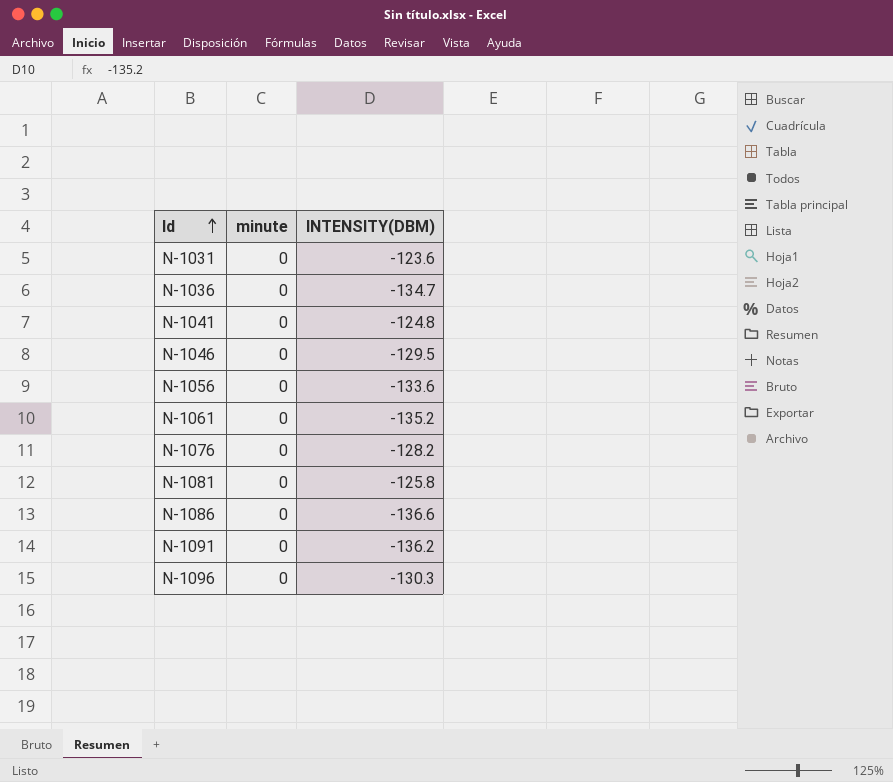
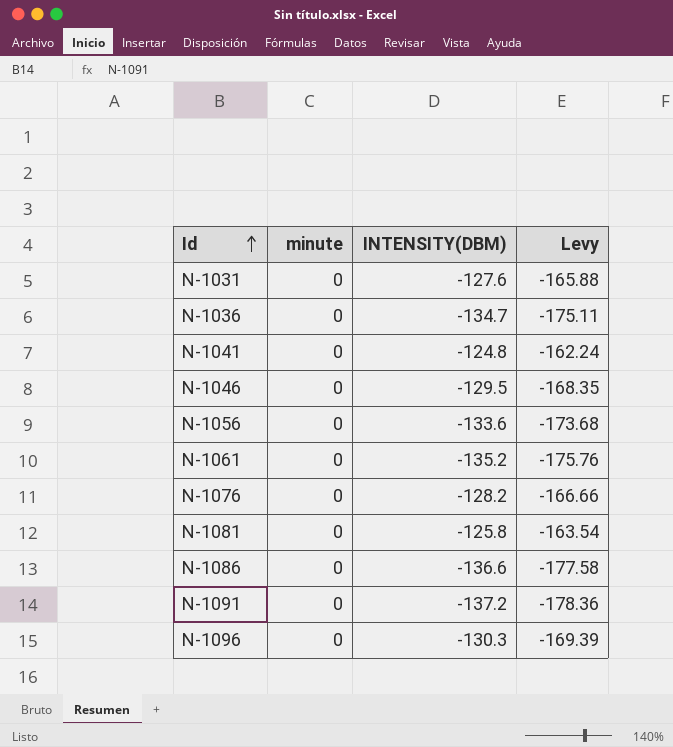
column Levy | formula: none -> [INTENSITY(DBM)] * 1.3
N-1031 | INTENSITY(DBM): -123.6 -> -127.6
N-1091 | INTENSITY(DBM): -136.2 -> -137.2

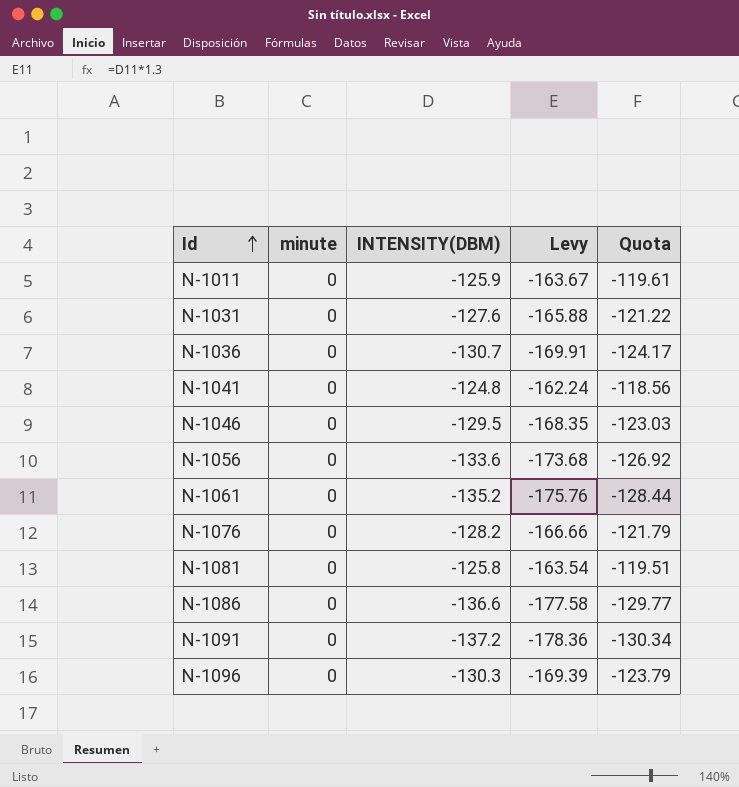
column Quota | formula: none -> [INTENSITY(DBM)] * 0.95
row N-1011: none -> 0 | -125.9 | -163.67 | -119.61
N-1036 | INTENSITY(DBM): -134.7 -> -130.7
N-1036 | Levy: -175.11 -> -169.91

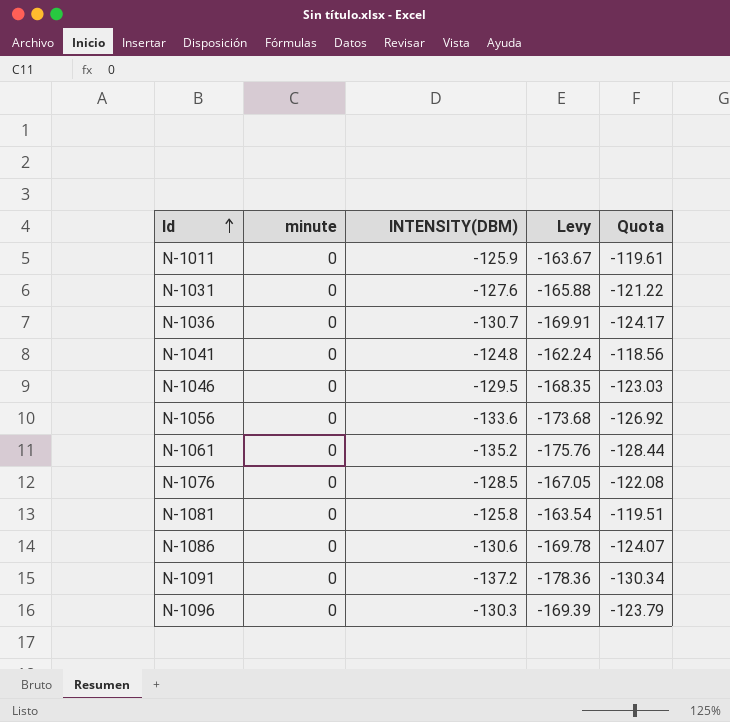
N-1076 | INTENSITY(DBM): -128.2 -> -128.5
N-1076 | Levy: -166.66 -> -167.05
N-1076 | Quota: -121.79 -> -122.08
N-1086 | INTENSITY(DBM): -136.6 -> -130.6
N-1086 | Levy: -177.58 -> -169.78
N-1086 | Quota: -129.77 -> -124.07

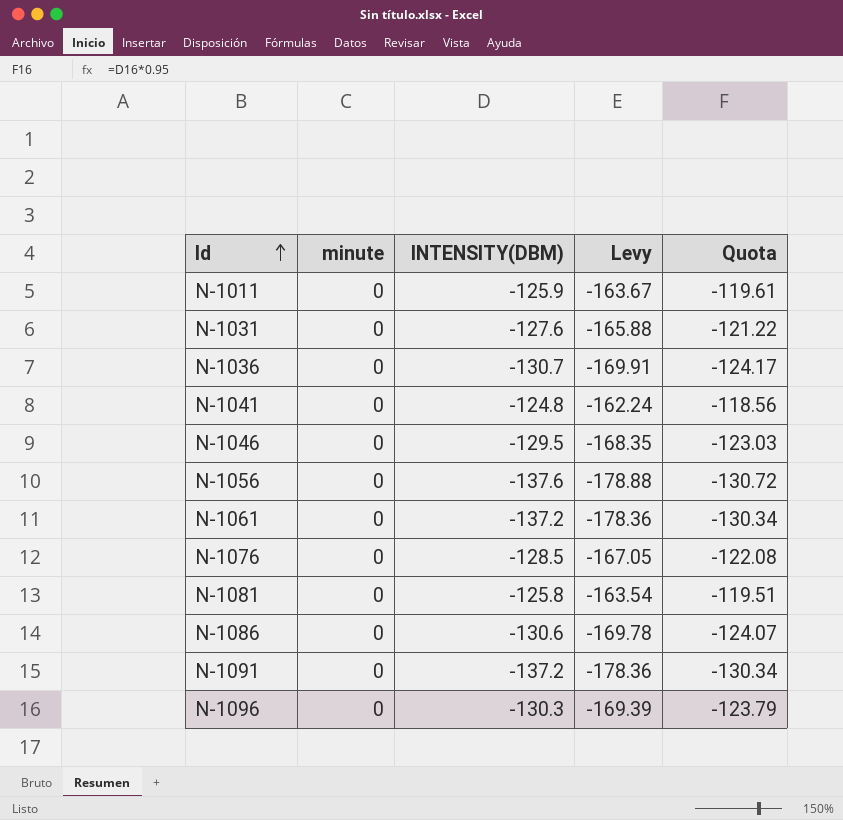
N-1056 | INTENSITY(DBM): -133.6 -> -137.6
N-1056 | Levy: -173.68 -> -178.88
N-1056 | Quota: -126.92 -> -130.72
N-1061 | INTENSITY(DBM): -135.2 -> -137.2
N-1061 | Levy: -175.76 -> -178.36
N-1061 | Quota: -128.44 -> -130.34

